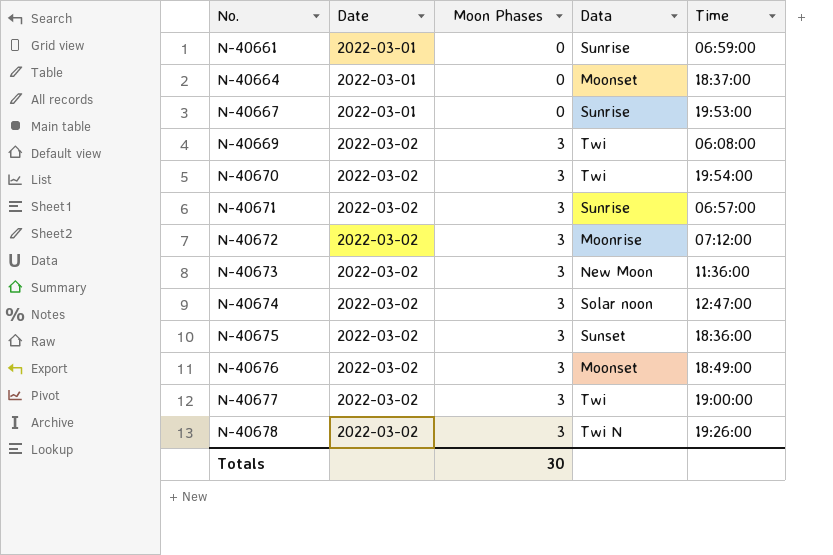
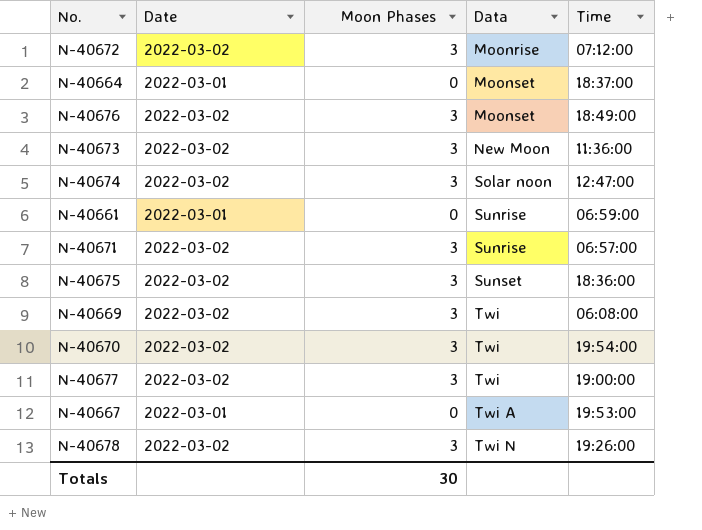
row order: No. ascending -> Data ascending
N-40667 | Data: Sunrise -> Twi A

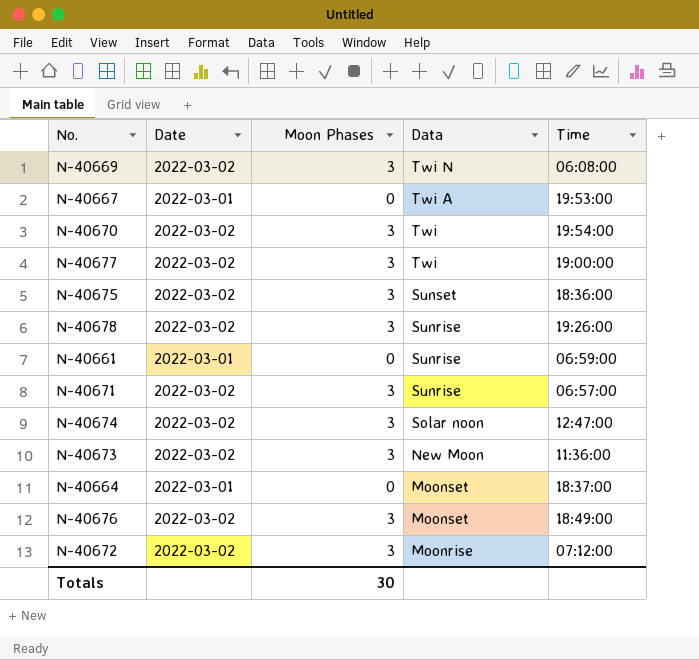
row order: Data ascending -> Data descending
N-40669 | Data: Twi -> Twi N
N-40678 | Data: Twi N -> Sunrise

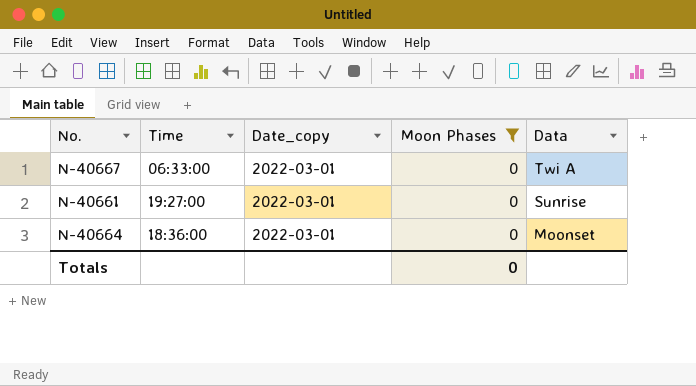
filter: none -> Moon Phases = 0
column Time | position: 5 -> 2
column name: Date -> Date_copy
N-40667 | Time: 19:53:00 -> 06:33:00
N-40661 | Time: 06:59:00 -> 19:27:00
N-40664 | Time: 18:37:00 -> 18:36:00
Totals | Moon Phases: 30 -> 0

